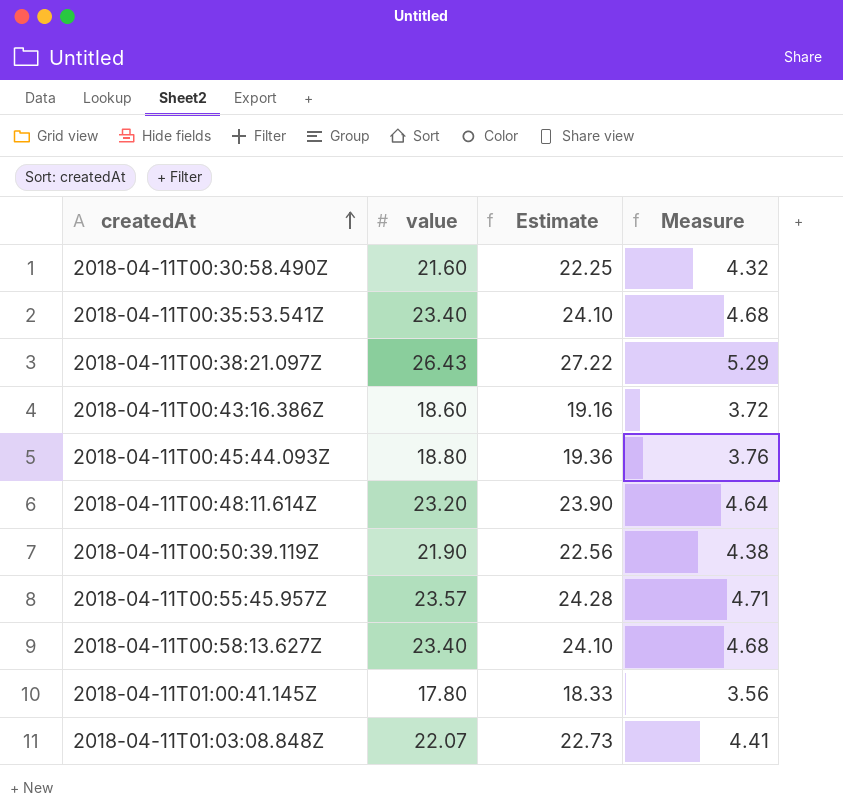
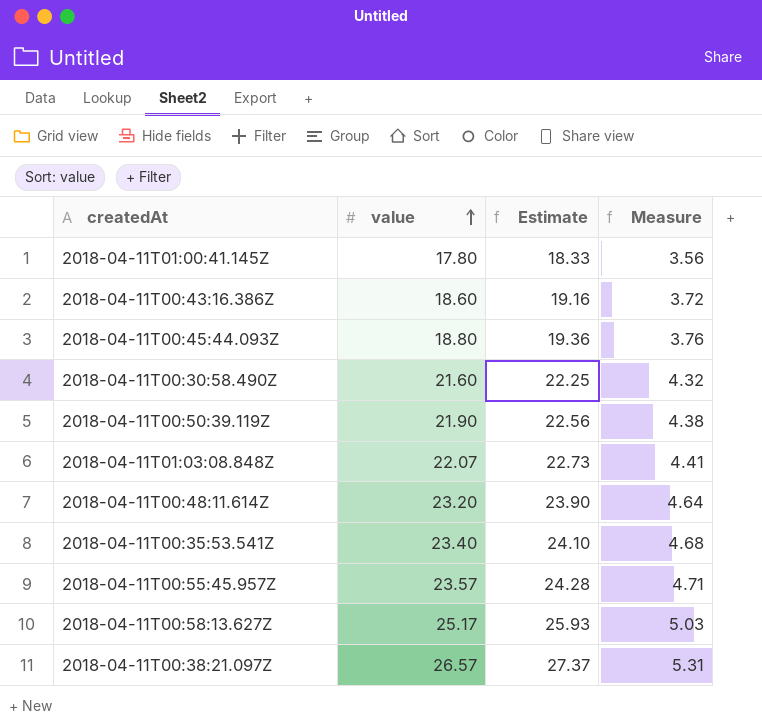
row order: createdAt ascending -> value ascending
2018-04-11T00:58:13.627Z | value: 23.40 -> 25.17
2018-04-11T00:58:13.627Z | Estimate: 24.10 -> 25.93
2018-04-11T00:58:13.627Z | Measure: 4.68 -> 5.03
2018-04-11T00:38:21.097Z | value: 26.43 -> 26.57
2018-04-11T00:38:21.097Z | Estimate: 27.22 -> 27.37
2018-04-11T00:38:21.097Z | Measure: 5.29 -> 5.31

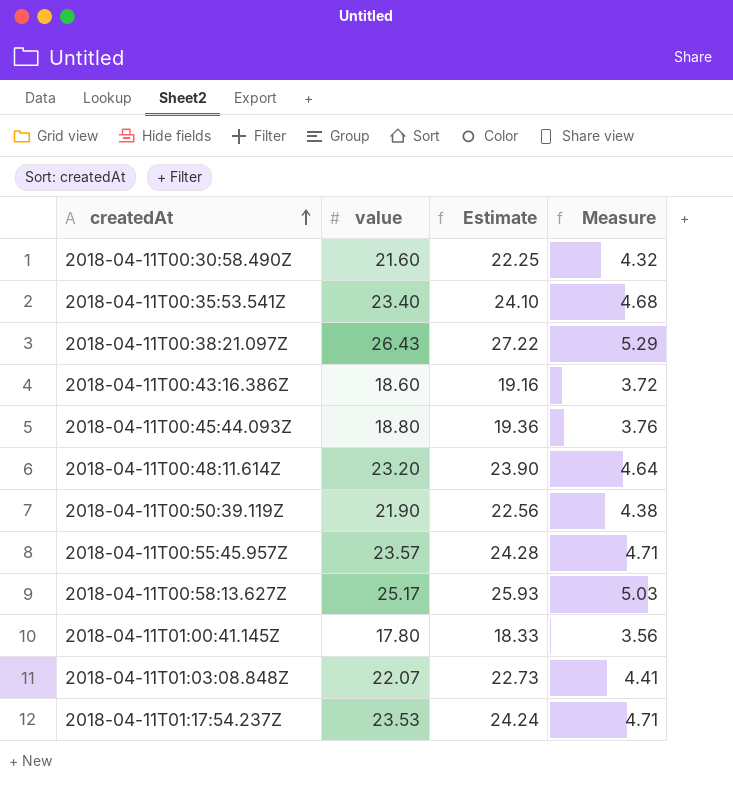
row order: value ascending -> createdAt ascending
2018-04-11T00:38:21.097Z | value: 26.57 -> 26.43
2018-04-11T00:38:21.097Z | Estimate: 27.37 -> 27.22
2018-04-11T00:38:21.097Z | Measure: 5.31 -> 5.29
row 2018-04-11T01:17:54.237Z: none -> 23.53 | 24.24 | 4.71

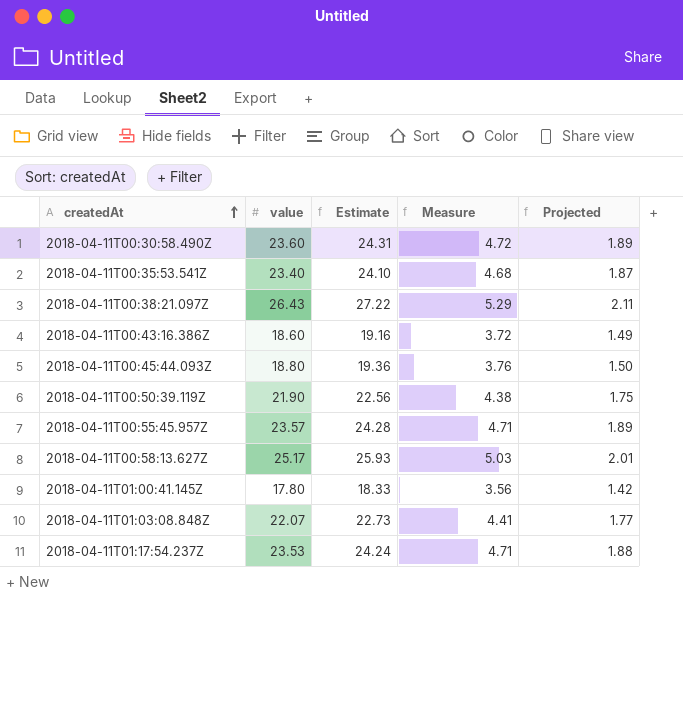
column Projected | formula: none -> [value] * 0.08
row 2018-04-11T00:48:11.614Z: 23.20 | 23.90 | 4.64 -> none
2018-04-11T00:30:58.490Z | value: 21.60 -> 23.60
2018-04-11T00:30:58.490Z | Estimate: 22.25 -> 24.31
2018-04-11T00:30:58.490Z | Measure: 4.32 -> 4.72

